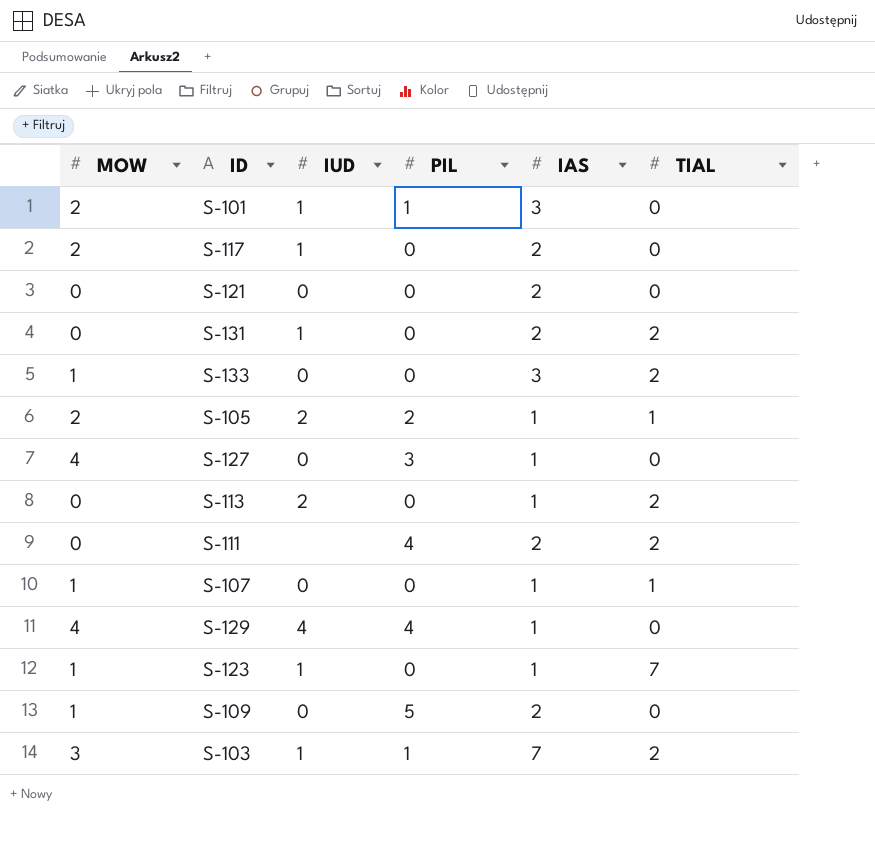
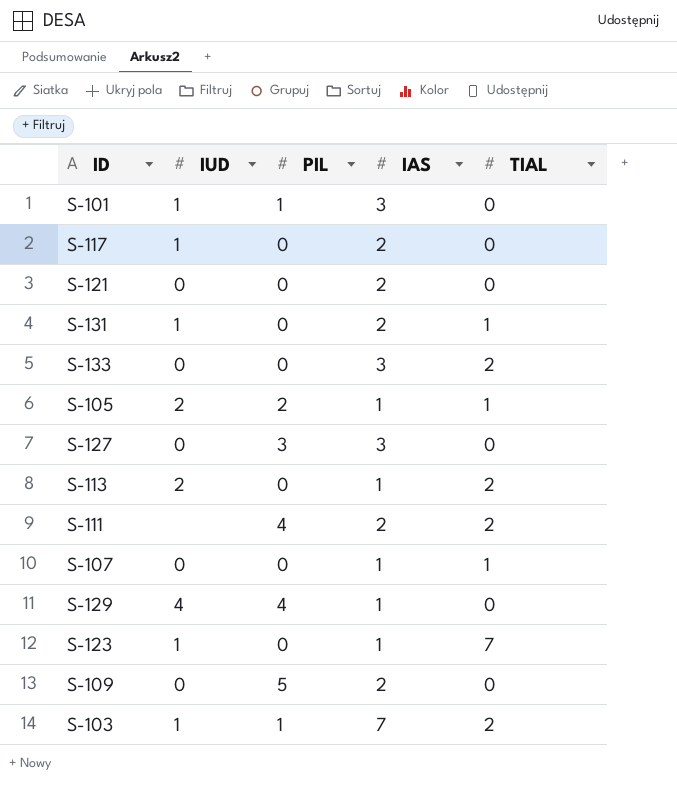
column MOW | position: 1 -> none
S-131 | TIAL: 2 -> 1
S-127 | IAS: 1 -> 3

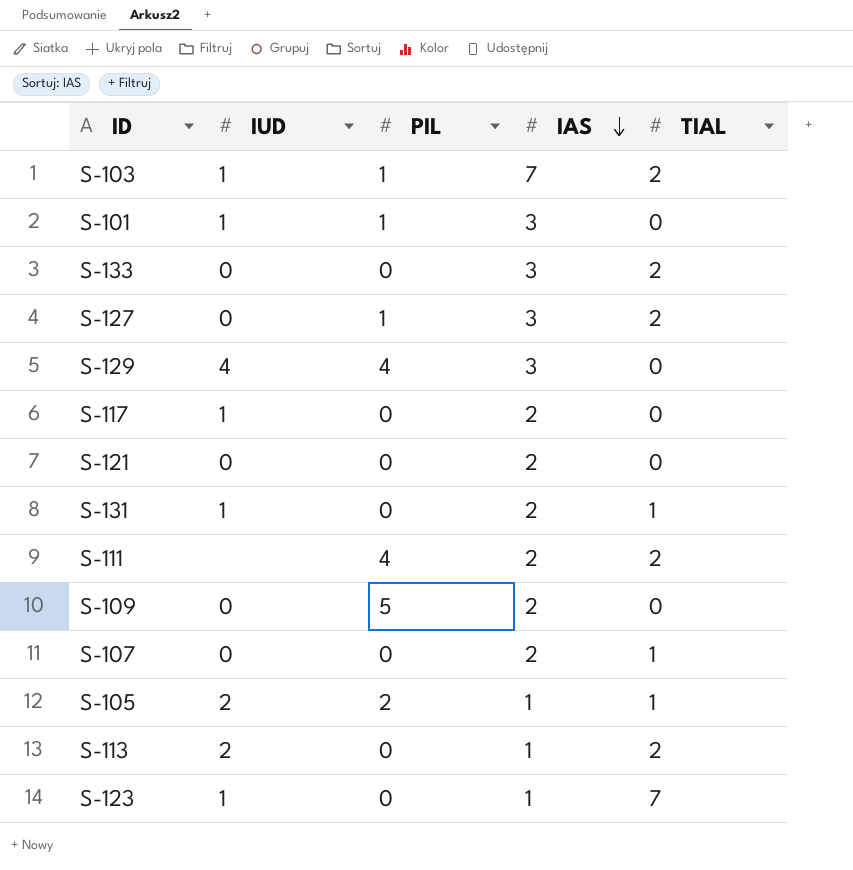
row order: none -> IAS descending
S-127 | PIL: 3 -> 1
S-127 | TIAL: 0 -> 2
S-129 | IAS: 1 -> 3
S-107 | IAS: 1 -> 2

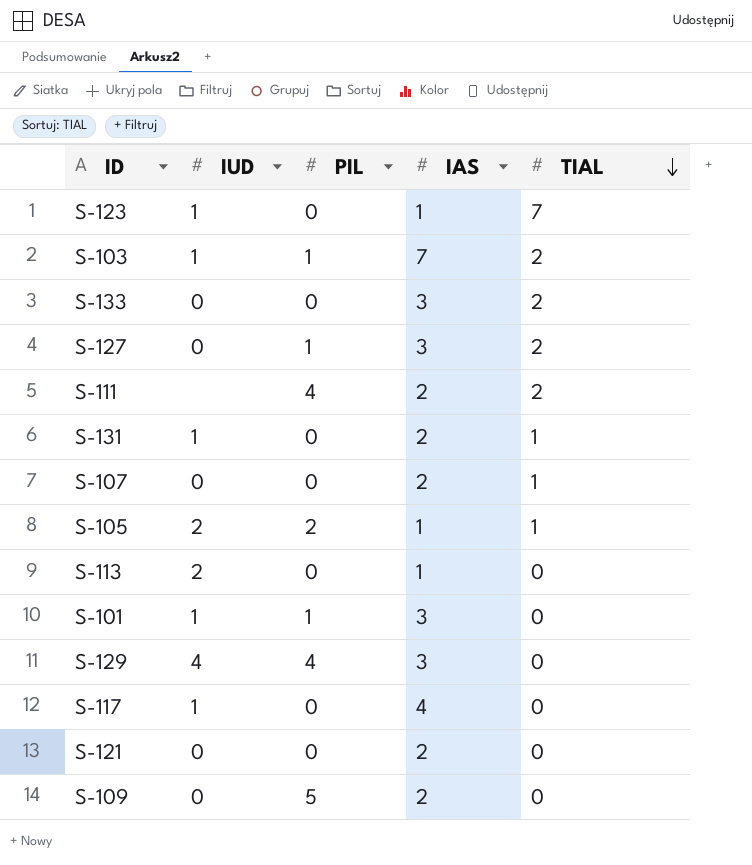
row order: IAS descending -> TIAL descending
S-113 | TIAL: 2 -> 0
S-117 | IAS: 2 -> 4

